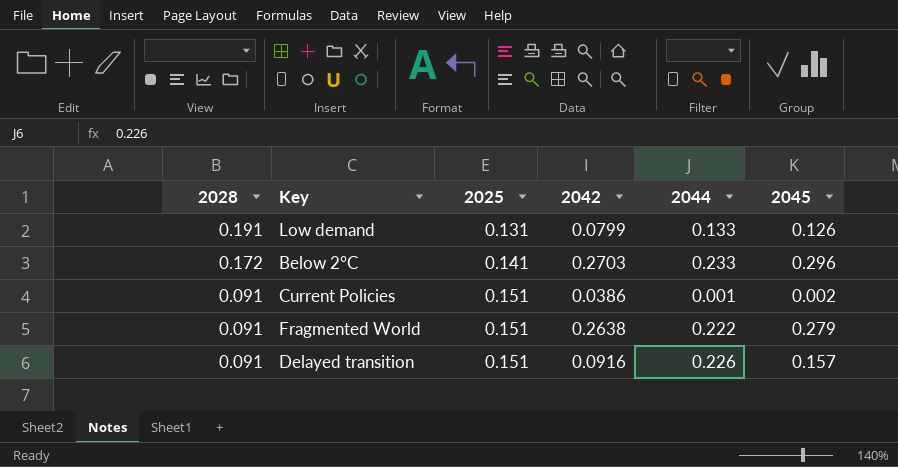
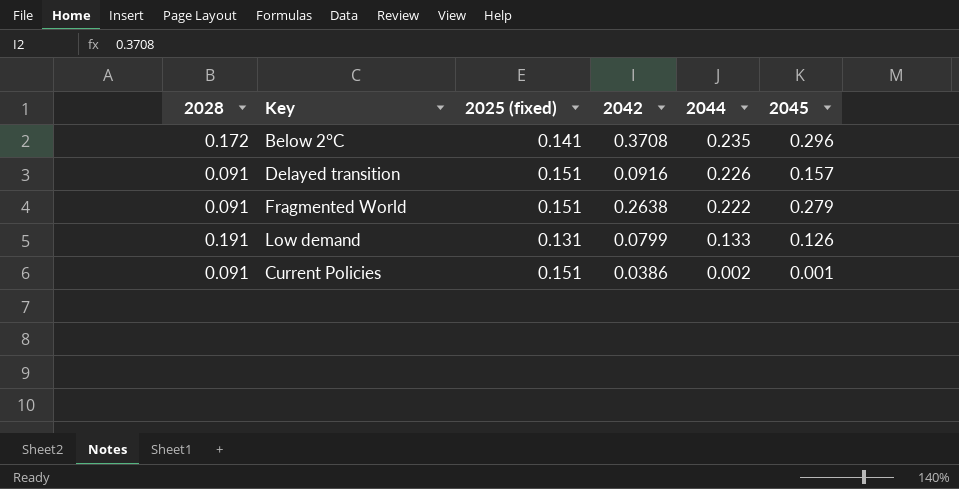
row order: 2028 descending -> 2044 descending
column name: 2025 -> 2025 (fixed)
Below 2°C | 2042: 0.2703 -> 0.3708
Below 2°C | 2044: 0.233 -> 0.235
Current Policies | 2044: 0.001 -> 0.002
Current Policies | 2045: 0.002 -> 0.001

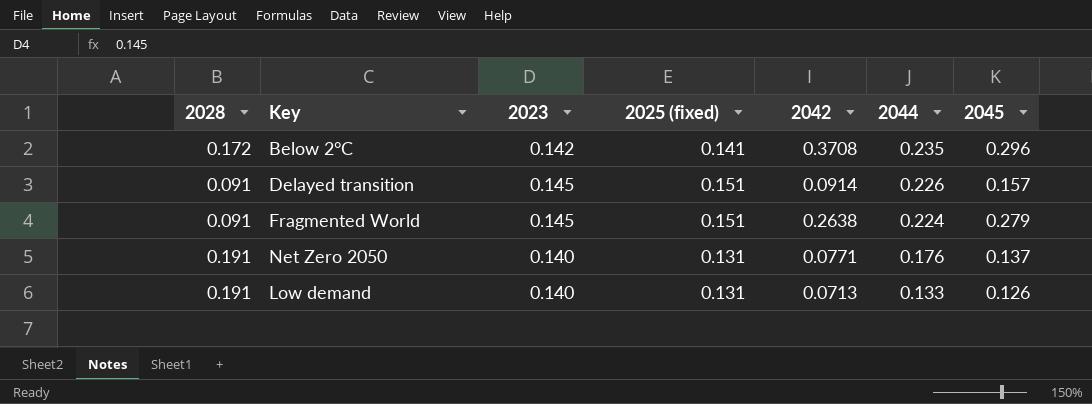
column 2023 | position: none -> 3
row Current Policies: 0.091 | 0.151 | 0.0386 | 0.002 | 0.001 -> none
Delayed transition | 2042: 0.0916 -> 0.0914
Fragmented World | 2044: 0.222 -> 0.224
row Net Zero 2050: none -> 0.191 | 0.140 | 0.131 | 0.0771 | 0.176 | 0.137
Low demand | 2042: 0.0799 -> 0.0713

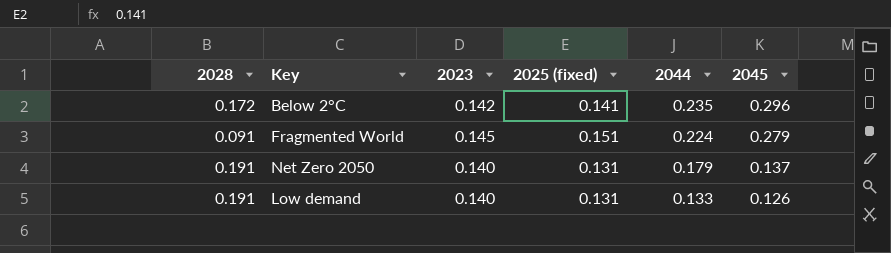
column 2042 | position: 5 -> none
row Delayed transition: 0.091 | 0.145 | 0.151 | 0.0914 | 0.226 | 0.157 -> none
Net Zero 2050 | 2044: 0.176 -> 0.179

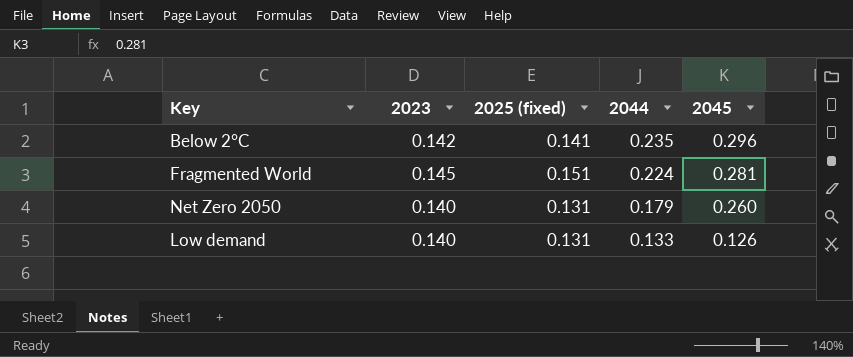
column 2028 | position: 1 -> none
Fragmented World | 2045: 0.279 -> 0.281
Net Zero 2050 | 2045: 0.137 -> 0.260

